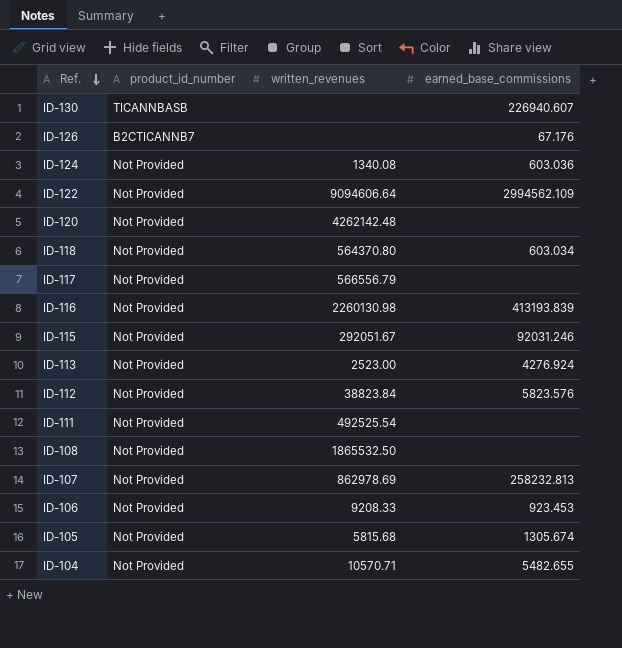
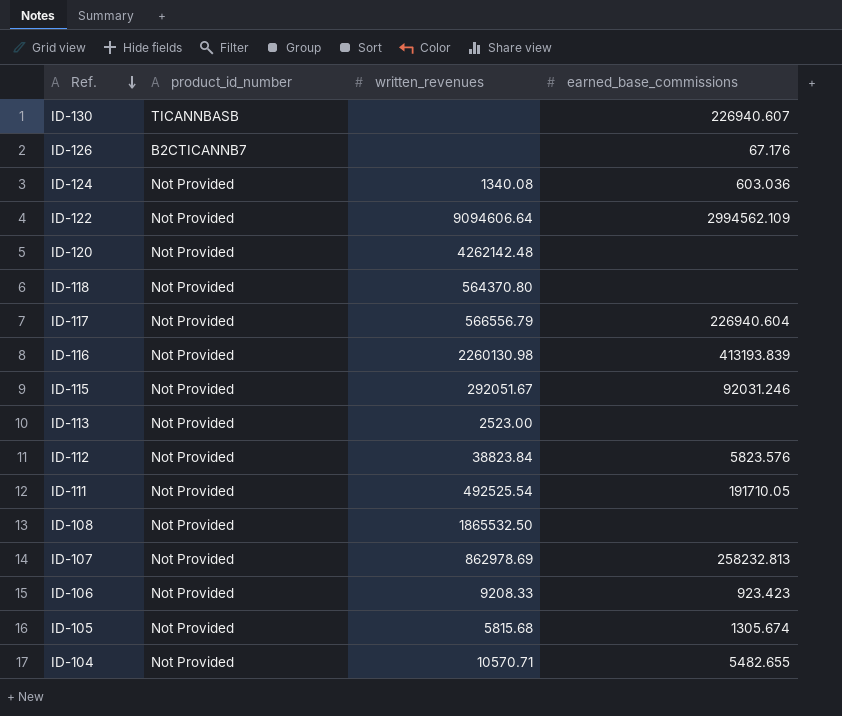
ID-118 | earned_base_commissions: 603.034 -> none
ID-117 | earned_base_commissions: none -> 226940.604
ID-113 | earned_base_commissions: 4276.924 -> none
ID-111 | earned_base_commissions: none -> 191710.05
ID-106 | earned_base_commissions: 923.453 -> 923.423

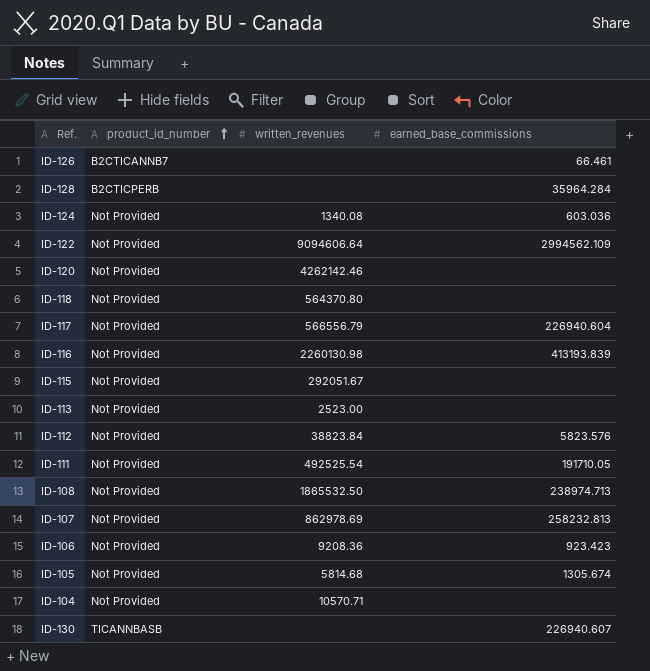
row order: Ref. descending -> product_id_number ascending
ID-126 | earned_base_commissions: 67.176 -> 66.461
row ID-128: none -> B2CTICPERB | none | 35964.284
ID-120 | written_revenues: 4262142.48 -> 4262142.46
ID-115 | earned_base_commissions: 92031.246 -> none
ID-108 | earned_base_commissions: none -> 238974.713
ID-106 | written_revenues: 9208.33 -> 9208.36
ID-105 | written_revenues: 5815.68 -> 5814.68
ID-104 | earned_base_commissions: 5482.655 -> none

